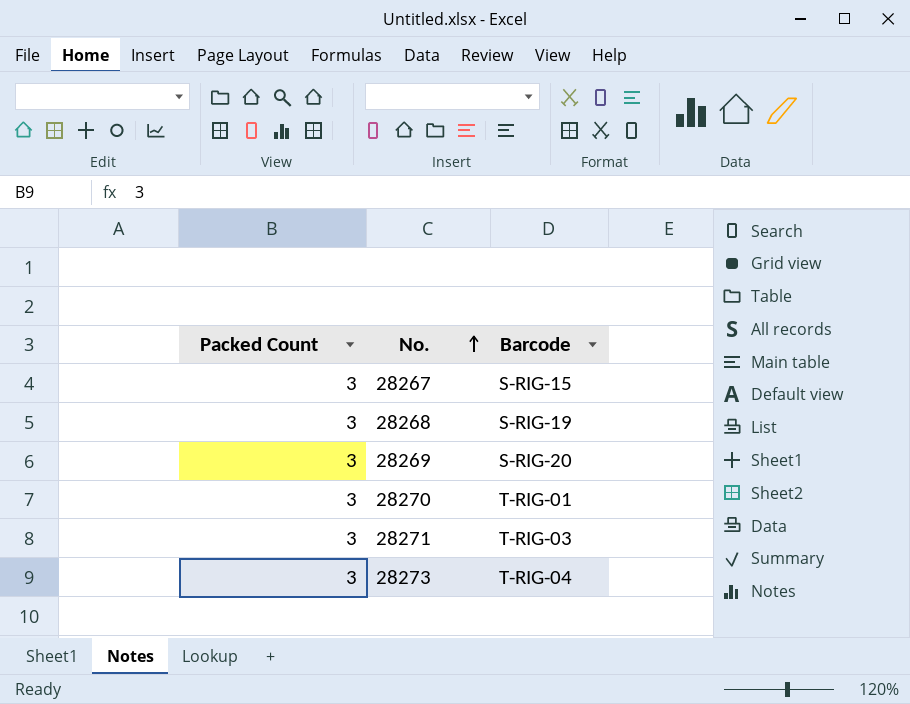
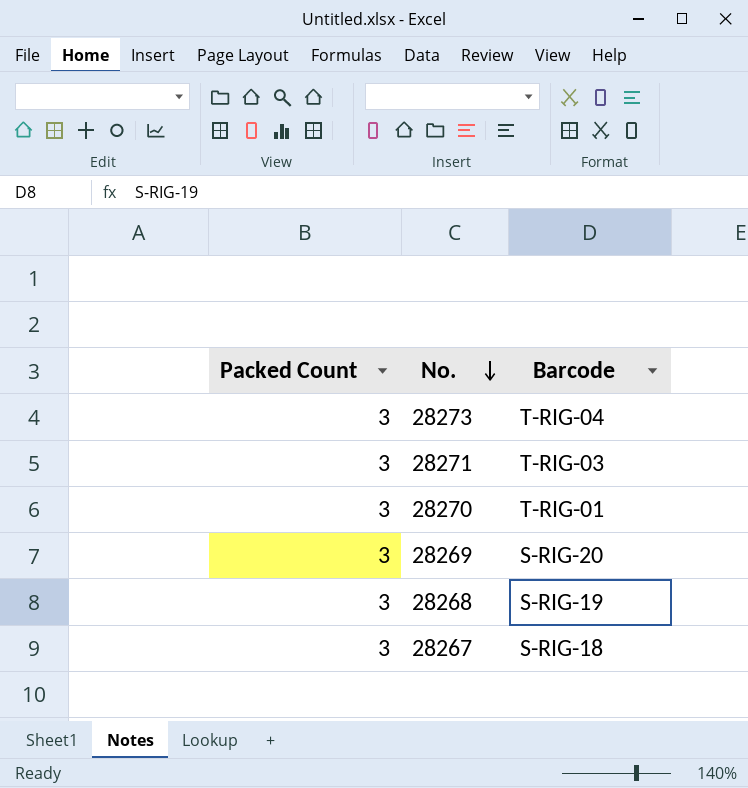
row order: No. ascending -> No. descending
28267 | Barcode: S-RIG-15 -> S-RIG-18

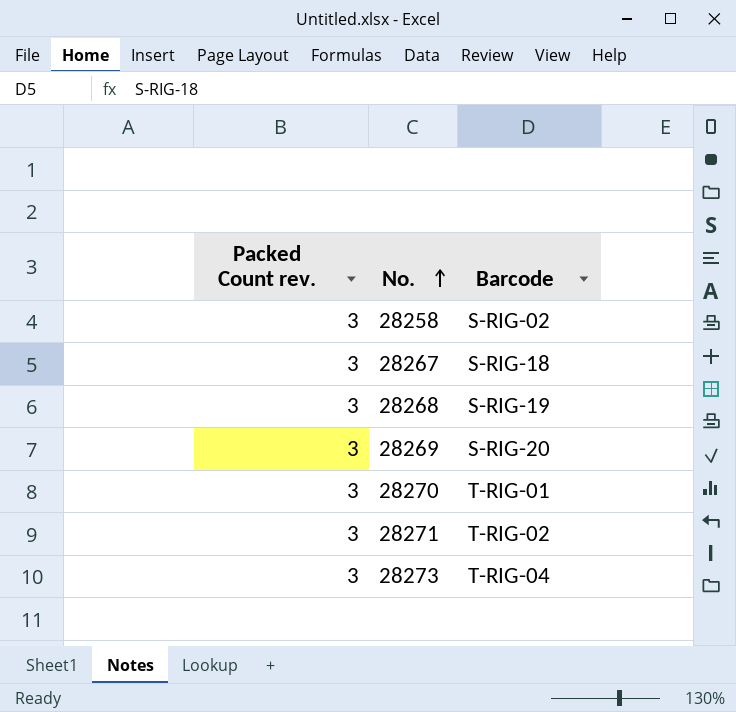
row order: No. descending -> No. ascending
column name: Packed Count -> Packed Count rev.
row 28258: none -> 3 | S-RIG-02
28271 | Barcode: T-RIG-03 -> T-RIG-02

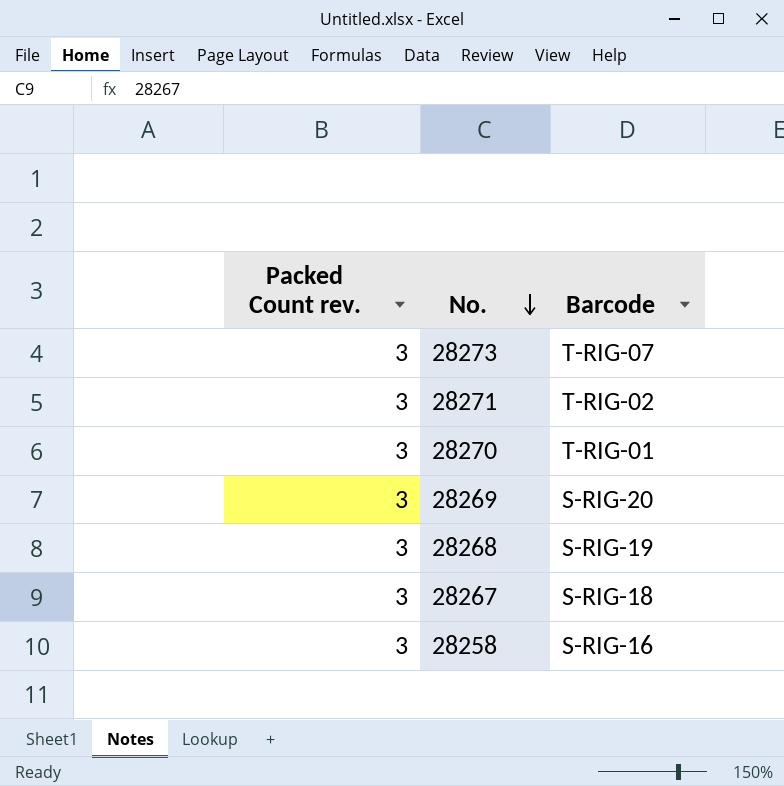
row order: No. ascending -> No. descending
28273 | Barcode: T-RIG-04 -> T-RIG-07
28258 | Barcode: S-RIG-02 -> S-RIG-16

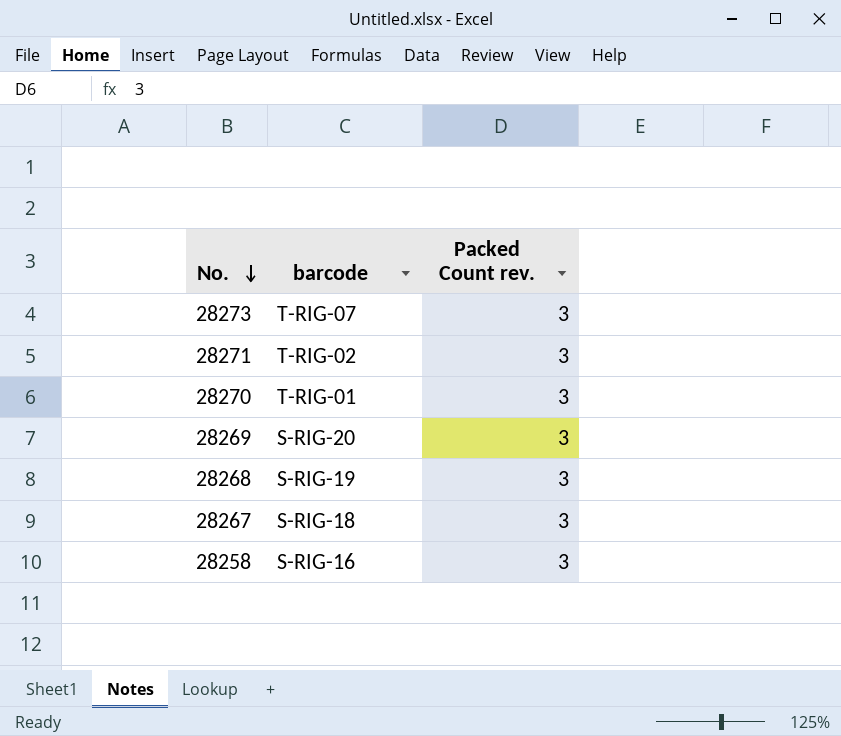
column name: Barcode -> barcode
column Packed Count rev. | position: 1 -> 3

